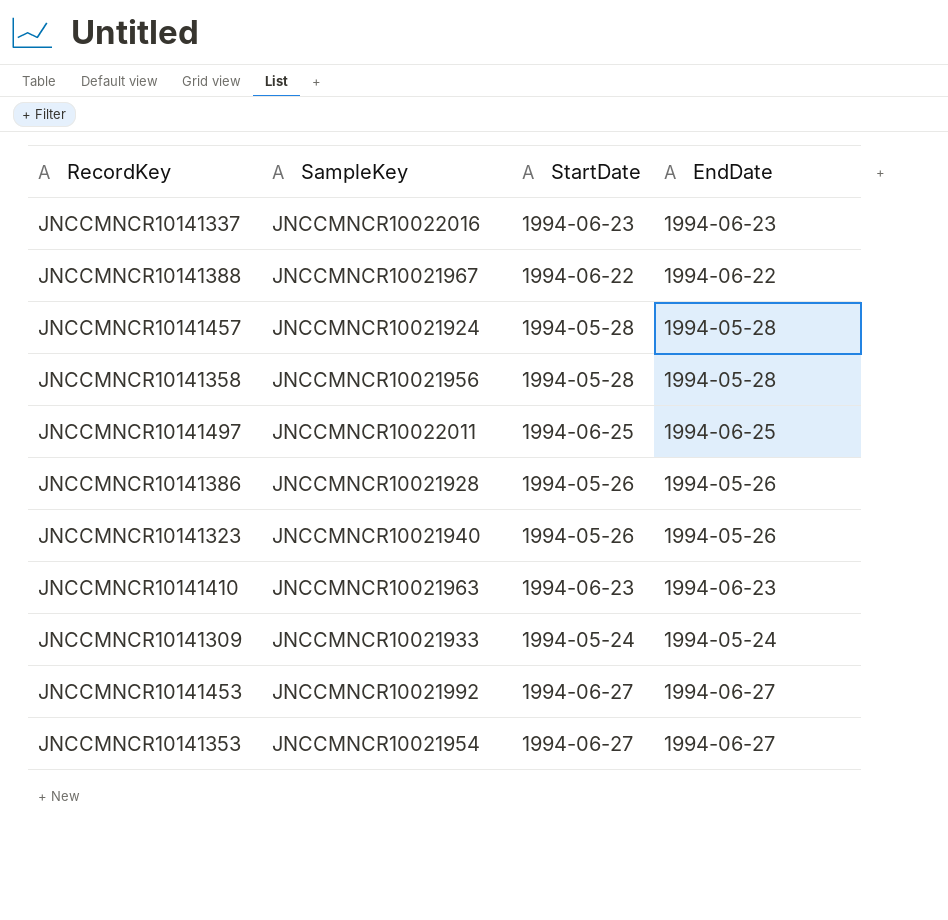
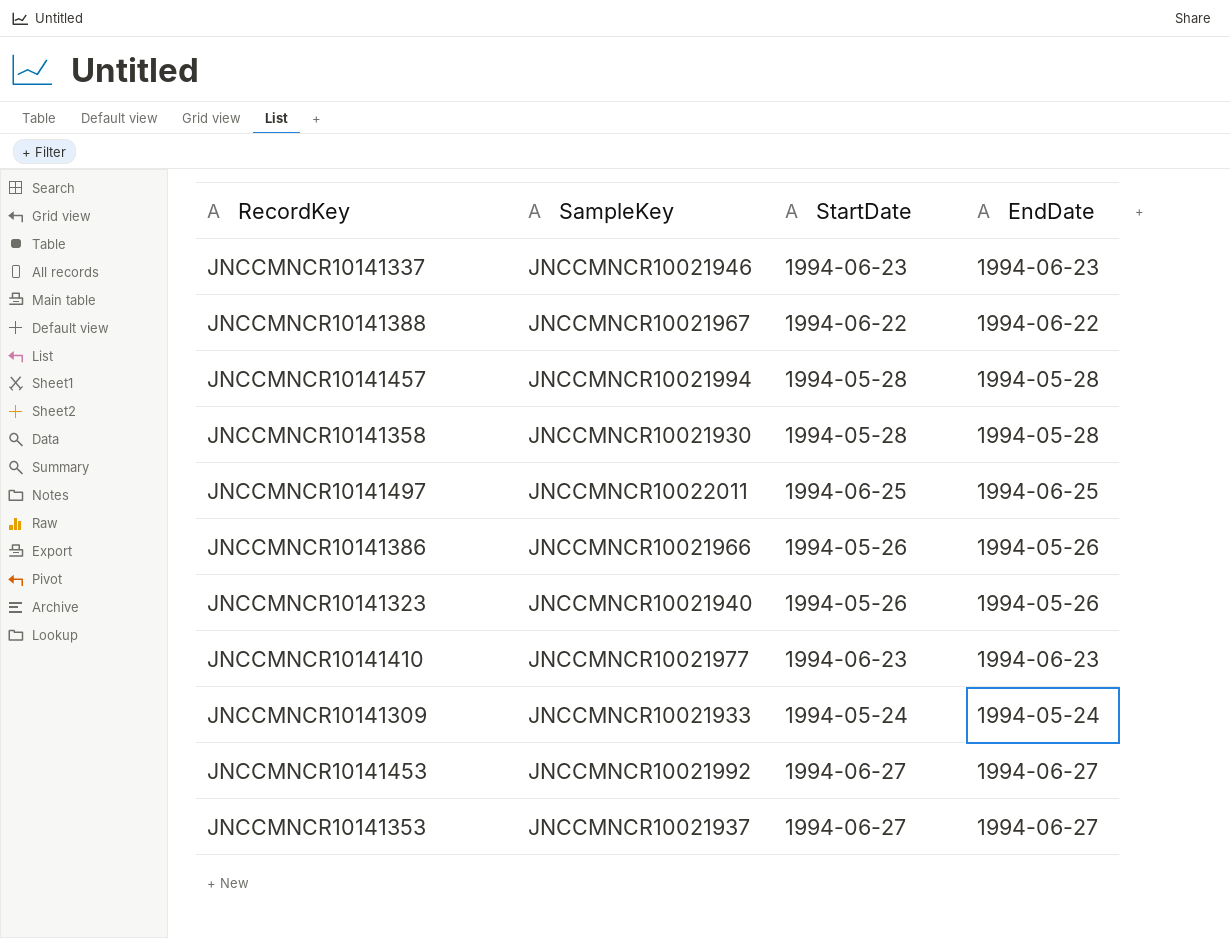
JNCCMNCR10141337 | SampleKey: JNCCMNCR10022016 -> JNCCMNCR10021946
JNCCMNCR10141457 | SampleKey: JNCCMNCR10021924 -> JNCCMNCR10021994
JNCCMNCR10141358 | SampleKey: JNCCMNCR10021956 -> JNCCMNCR10021930
JNCCMNCR10141386 | SampleKey: JNCCMNCR10021928 -> JNCCMNCR10021966
JNCCMNCR10141410 | SampleKey: JNCCMNCR10021963 -> JNCCMNCR10021977
JNCCMNCR10141353 | SampleKey: JNCCMNCR10021954 -> JNCCMNCR10021937

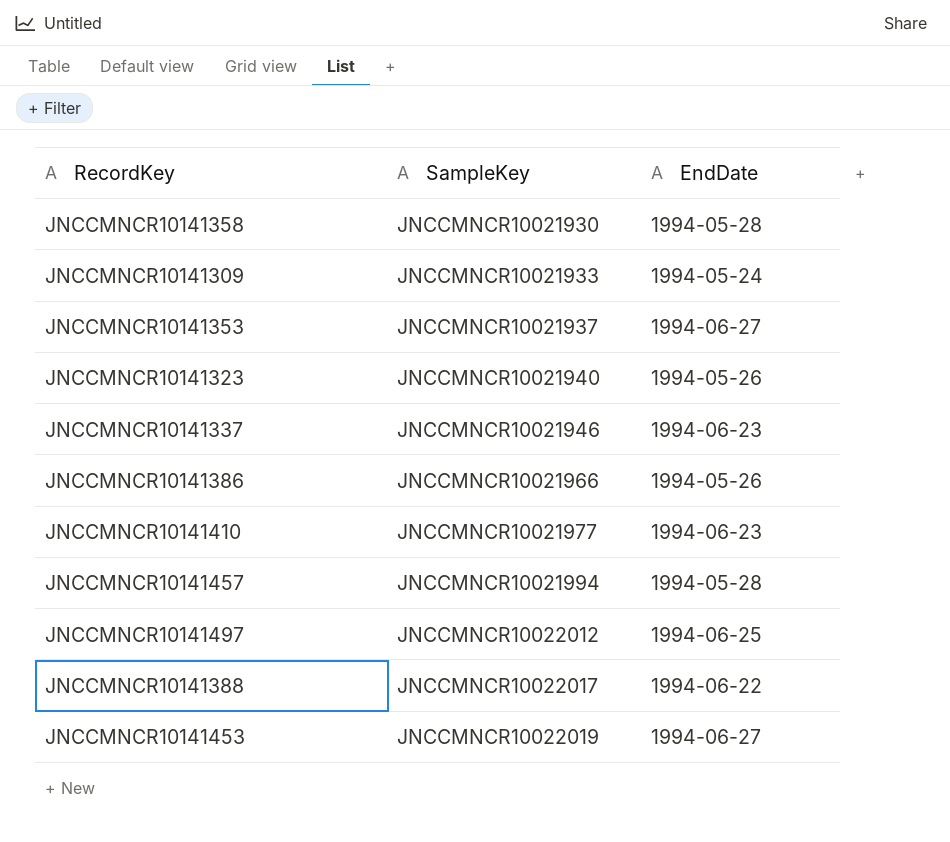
row order: none -> SampleKey ascending
column StartDate | position: 3 -> none
JNCCMNCR10141497 | SampleKey: JNCCMNCR10022011 -> JNCCMNCR10022012
JNCCMNCR10141388 | SampleKey: JNCCMNCR10021967 -> JNCCMNCR10022017
JNCCMNCR10141453 | SampleKey: JNCCMNCR10021992 -> JNCCMNCR10022019

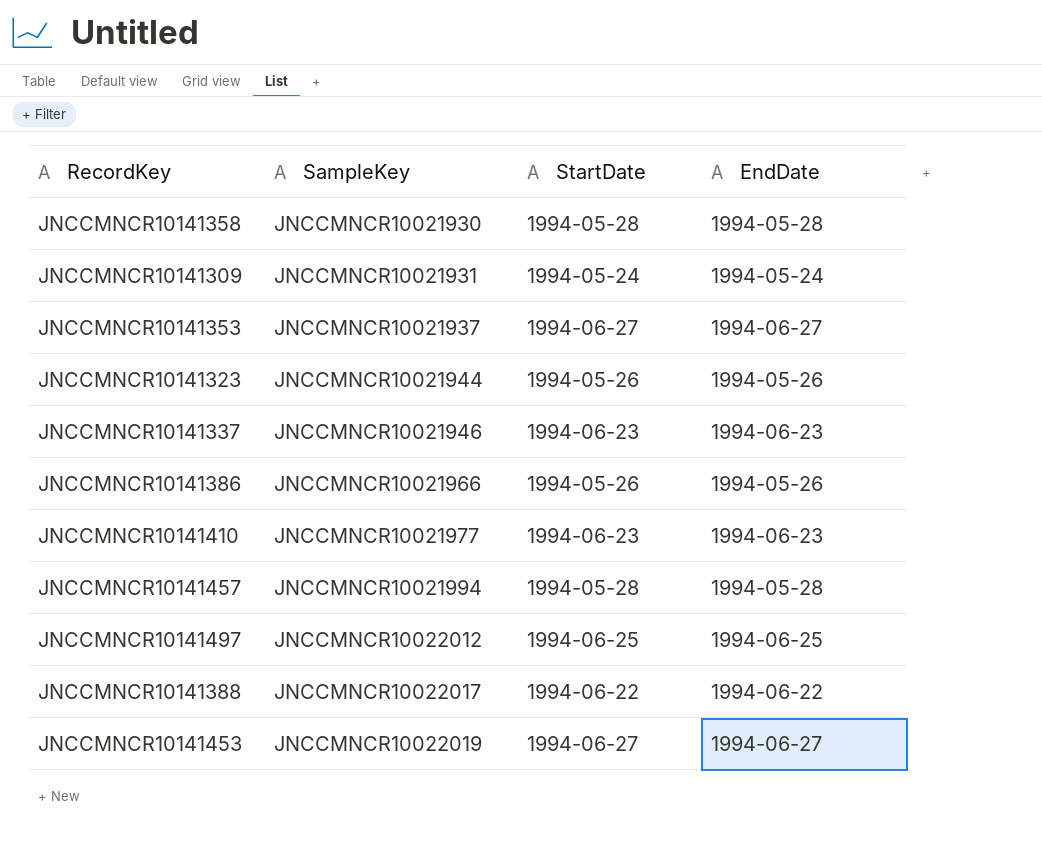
column StartDate | position: none -> 3
JNCCMNCR10141309 | SampleKey: JNCCMNCR10021933 -> JNCCMNCR10021931
JNCCMNCR10141323 | SampleKey: JNCCMNCR10021940 -> JNCCMNCR10021944

